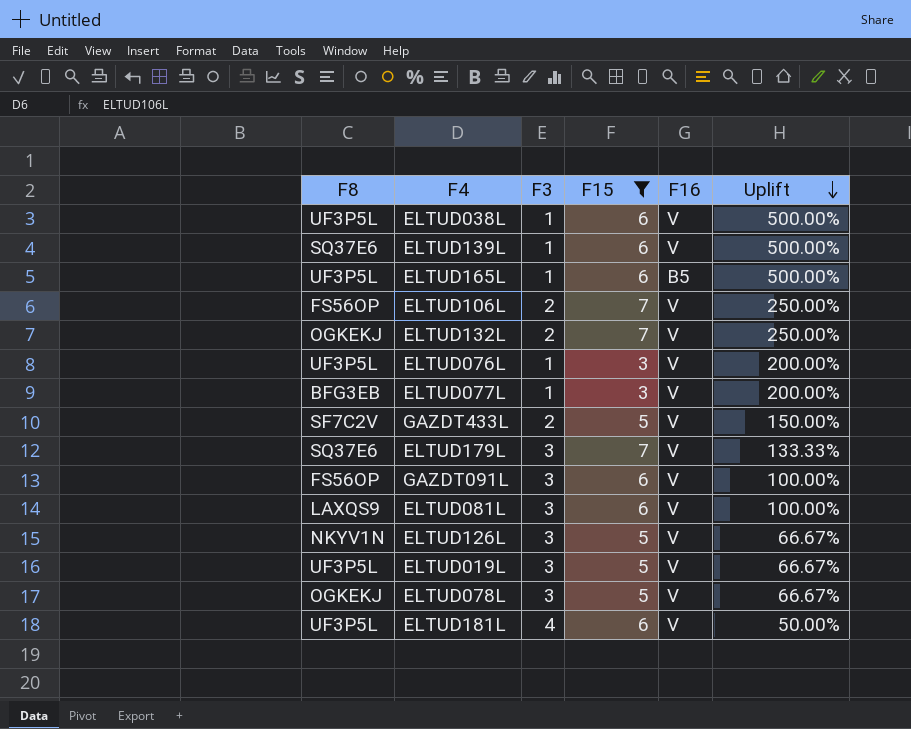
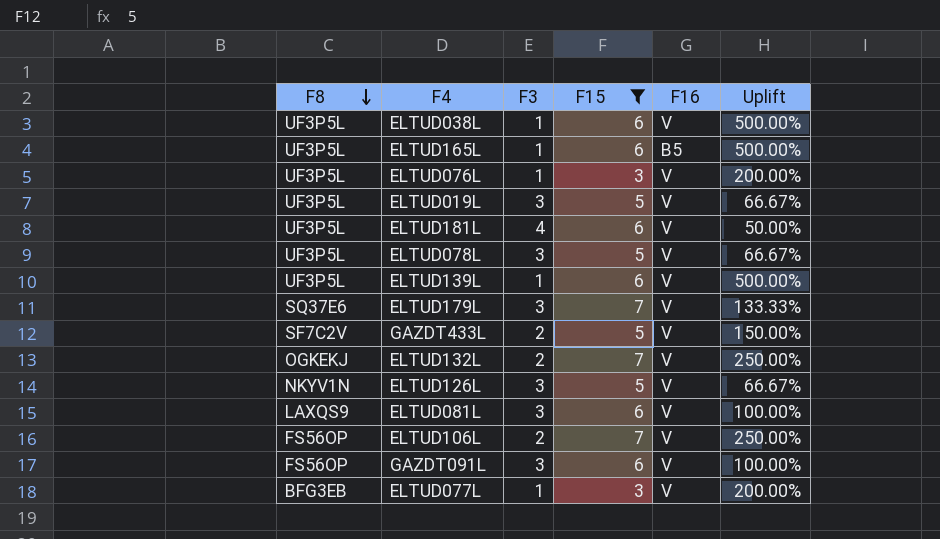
row order: Uplift descending -> F8 descending
ELTUD078L | F8: OGKEKJ -> UF3P5L
ELTUD139L | F8: SQ37E6 -> UF3P5L

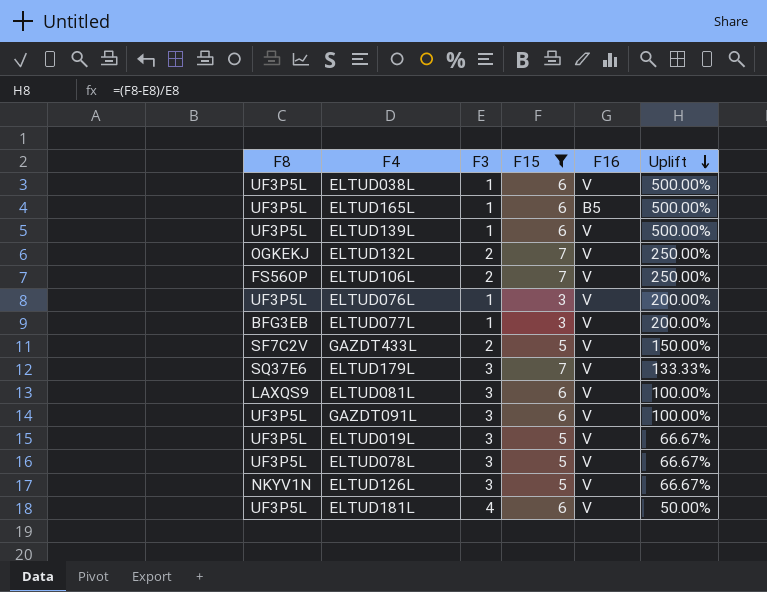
row order: F8 descending -> Uplift descending
GAZDT091L | F8: FS56OP -> UF3P5L

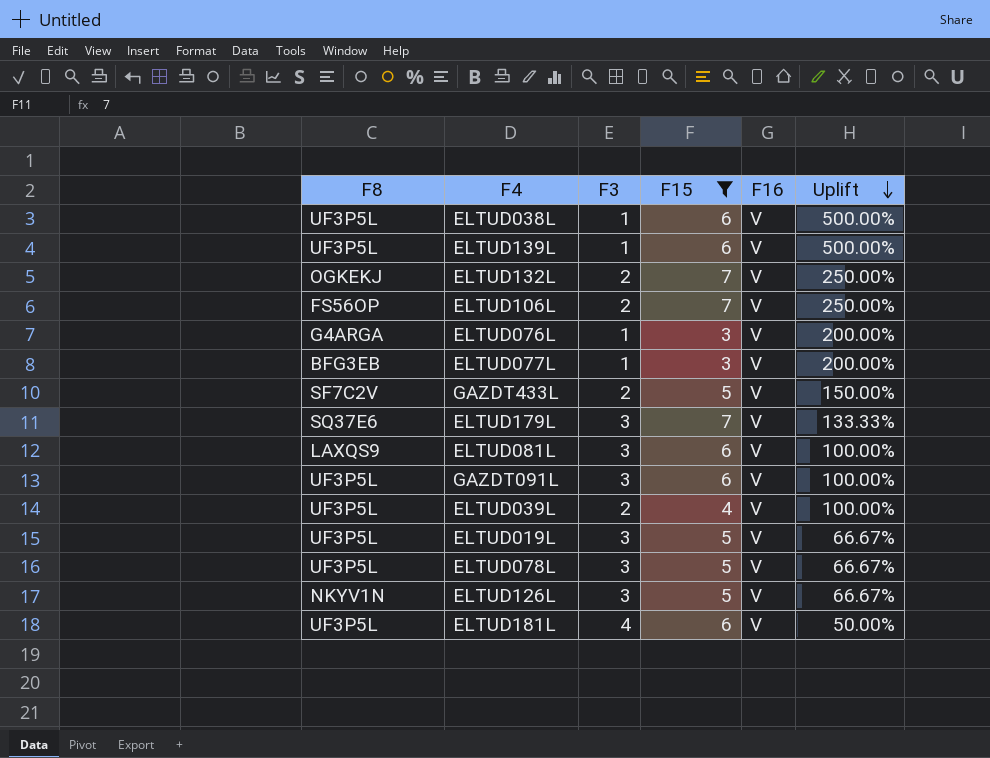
row ELTUD165L: UF3P5L | 1 | 6 | B5 | 500.00% -> none
ELTUD076L | F8: UF3P5L -> G4ARGA
row ELTUD039L: none -> UF3P5L | 2 | 4 | V | 100.00%

